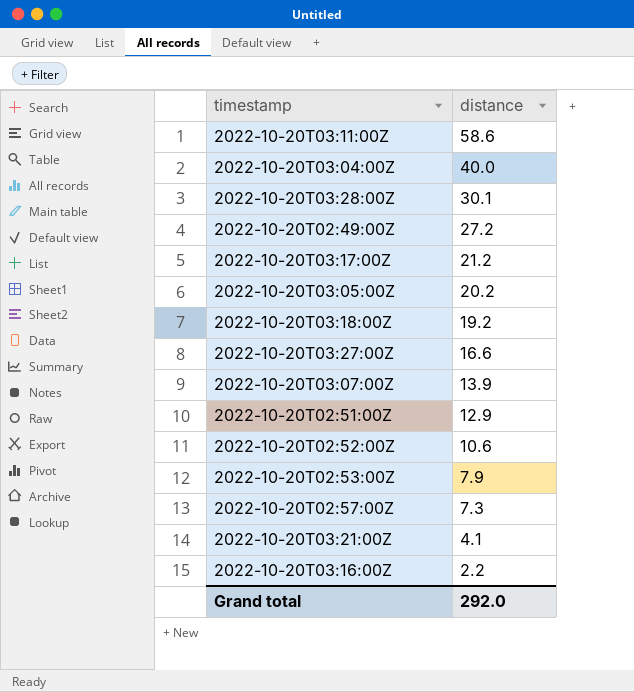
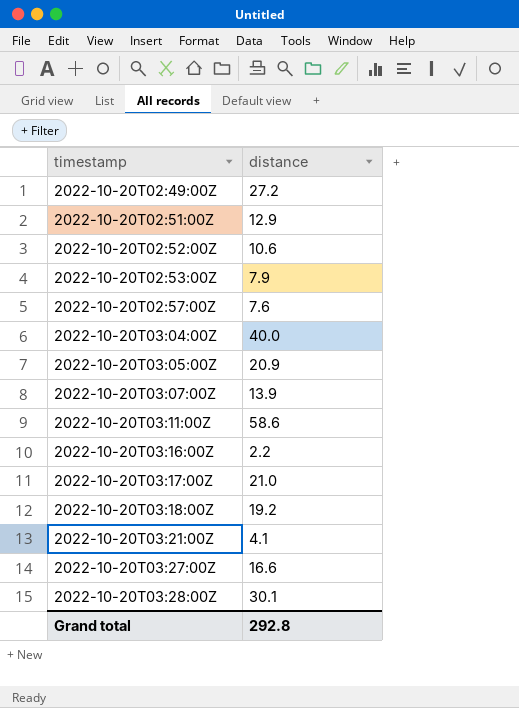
row order: distance descending -> timestamp ascending
2022-10-20T02:57:00Z | distance: 7.3 -> 7.6
2022-10-20T03:05:00Z | distance: 20.2 -> 20.9
2022-10-20T03:17:00Z | distance: 21.2 -> 21.0
Grand total | distance: 292.0 -> 292.8

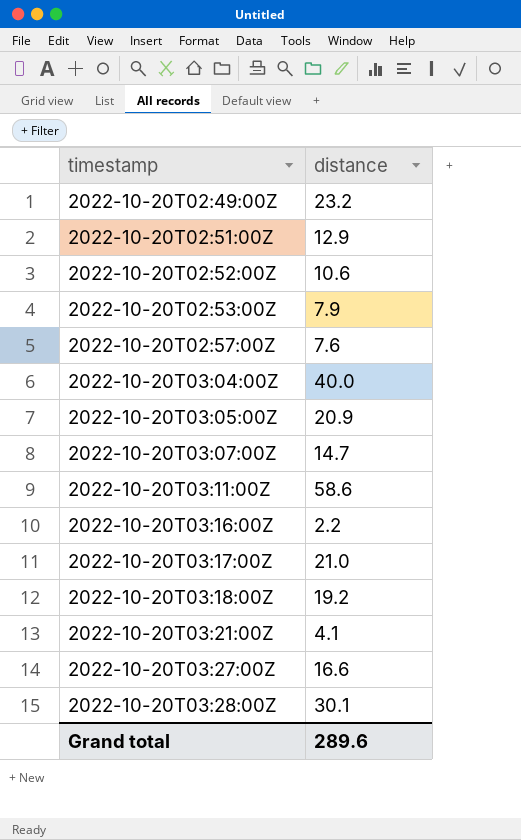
2022-10-20T02:49:00Z | distance: 27.2 -> 23.2
2022-10-20T03:07:00Z | distance: 13.9 -> 14.7
Grand total | distance: 292.8 -> 289.6

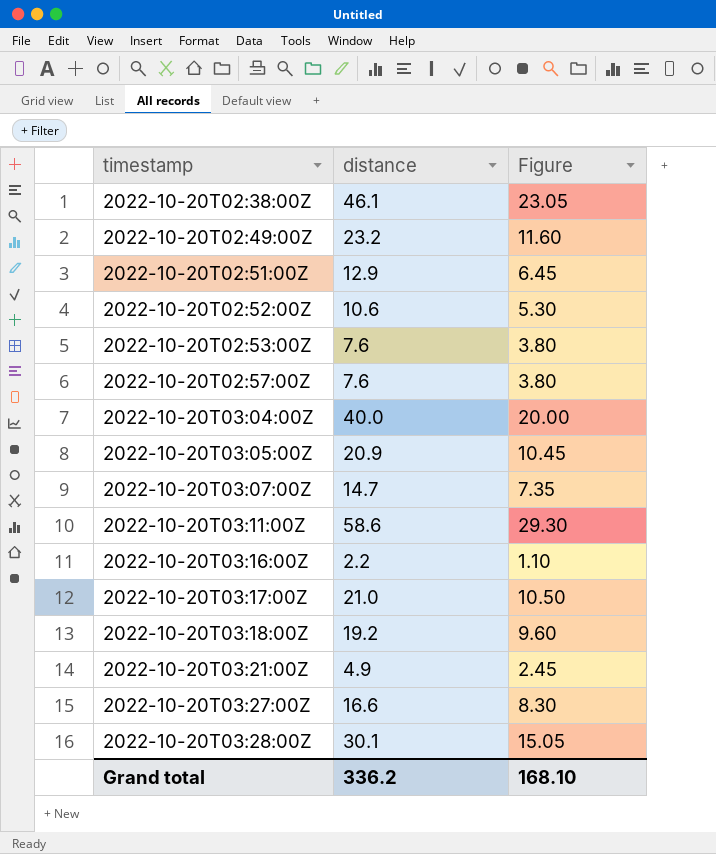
column Figure | formula: none -> [distance] * 0.5
row 2022-10-20T02:38:00Z: none -> 46.1 | 23.05
2022-10-20T02:53:00Z | distance: 7.9 -> 7.6
2022-10-20T03:21:00Z | distance: 4.1 -> 4.9
Grand total | distance: 289.6 -> 336.2

